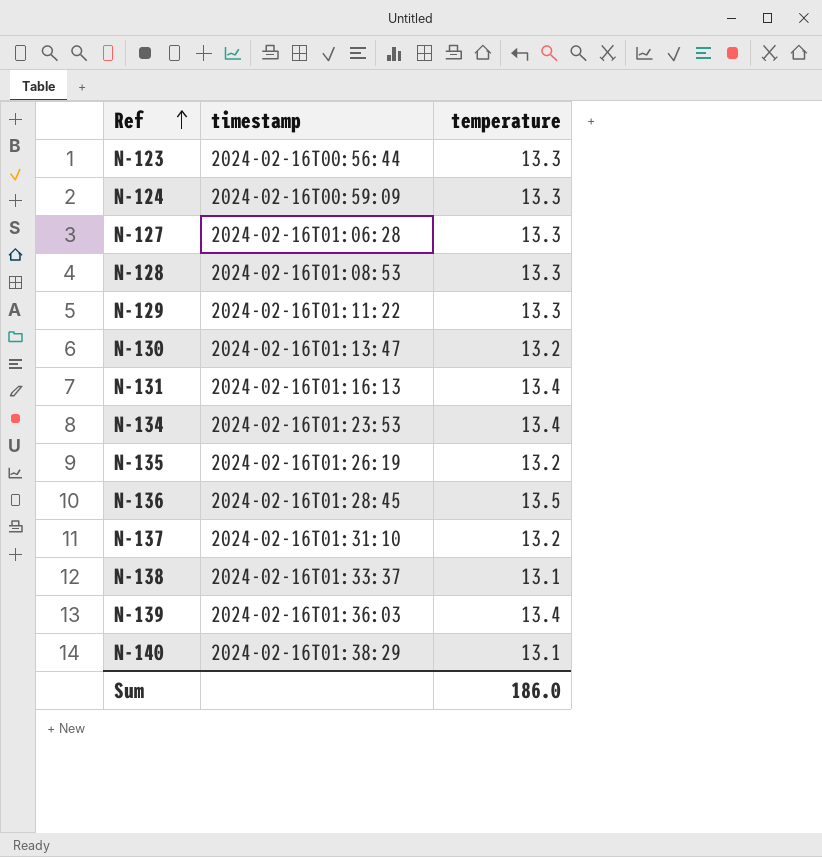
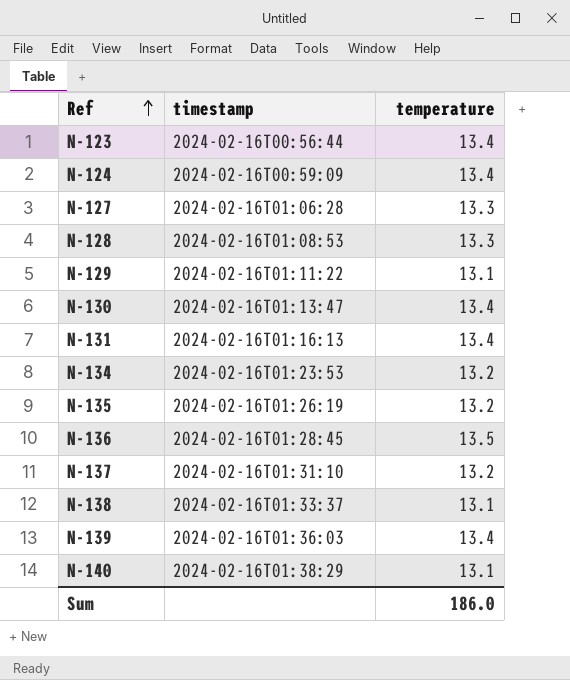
N-123 | temperature: 13.3 -> 13.4
N-124 | temperature: 13.3 -> 13.4
N-129 | temperature: 13.3 -> 13.1
N-130 | temperature: 13.2 -> 13.4
N-134 | temperature: 13.4 -> 13.2

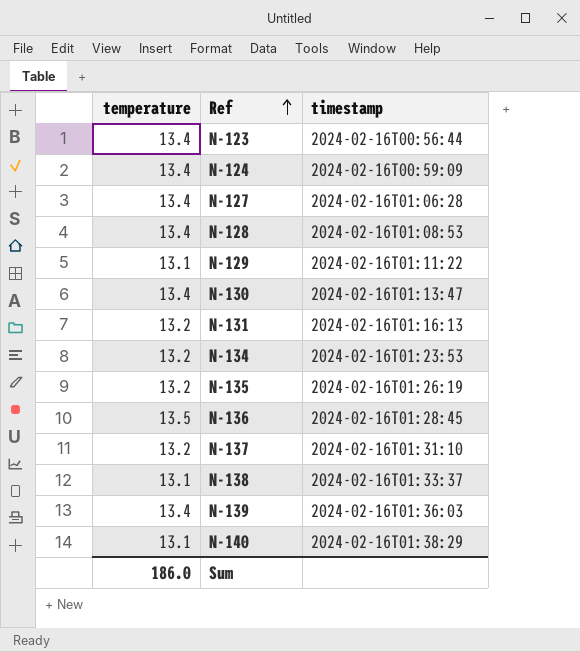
column temperature | position: 3 -> 1
N-127 | temperature: 13.3 -> 13.4
N-128 | temperature: 13.3 -> 13.4
N-131 | temperature: 13.4 -> 13.2

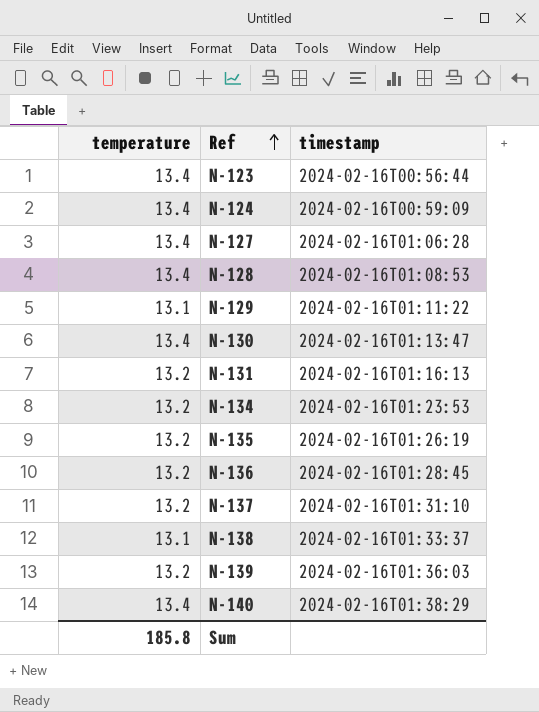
N-136 | temperature: 13.5 -> 13.2
N-139 | temperature: 13.4 -> 13.2
N-140 | temperature: 13.1 -> 13.4
Sum | temperature: 186.0 -> 185.8

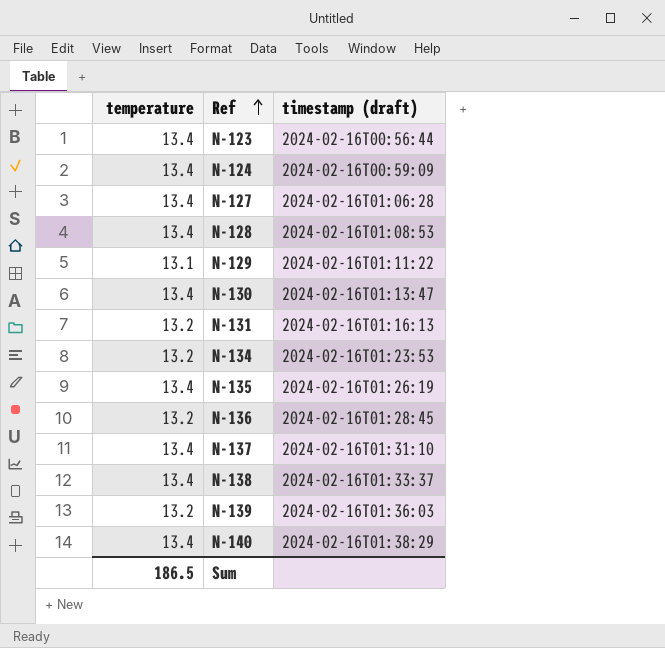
column name: timestamp -> timestamp (draft)
N-135 | temperature: 13.2 -> 13.4
N-137 | temperature: 13.2 -> 13.4
N-138 | temperature: 13.1 -> 13.4
Sum | temperature: 185.8 -> 186.5

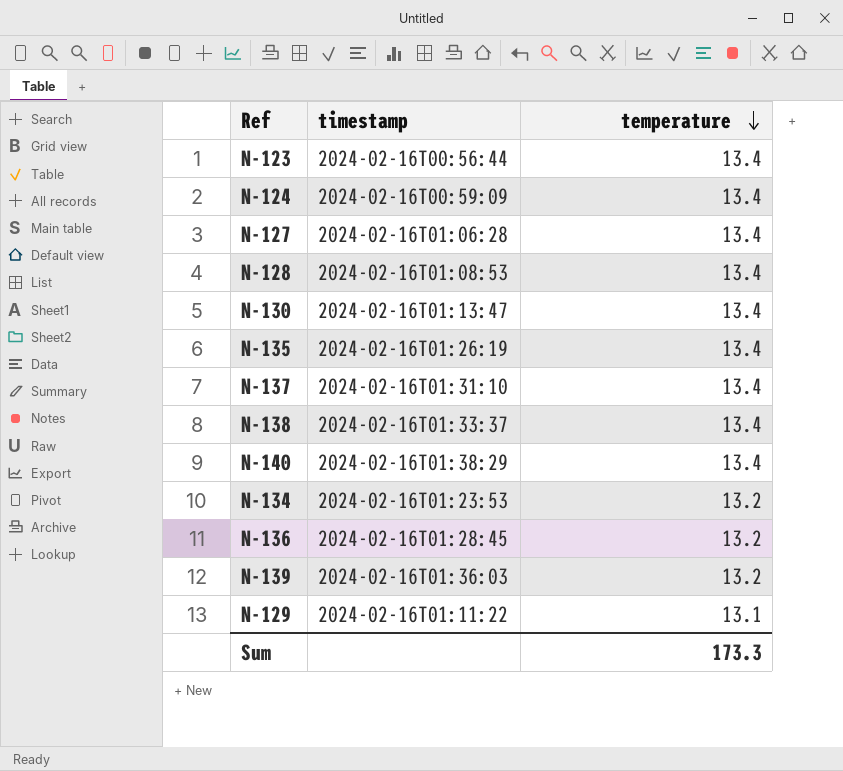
row order: Ref ascending -> temperature descending
column name: timestamp (draft) -> timestamp
column temperature | position: 1 -> 3
row N-131: 13.2 | 2024-02-16T01:16:13 -> none
Sum | temperature: 186.5 -> 173.3

